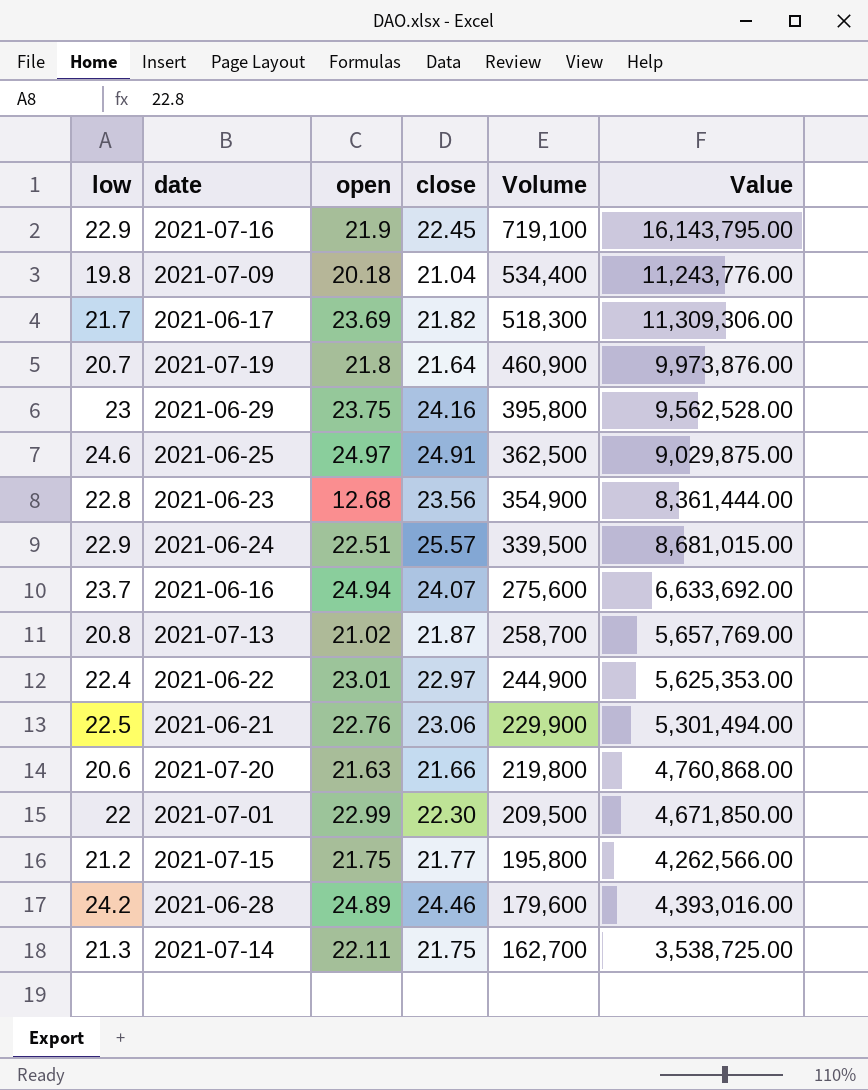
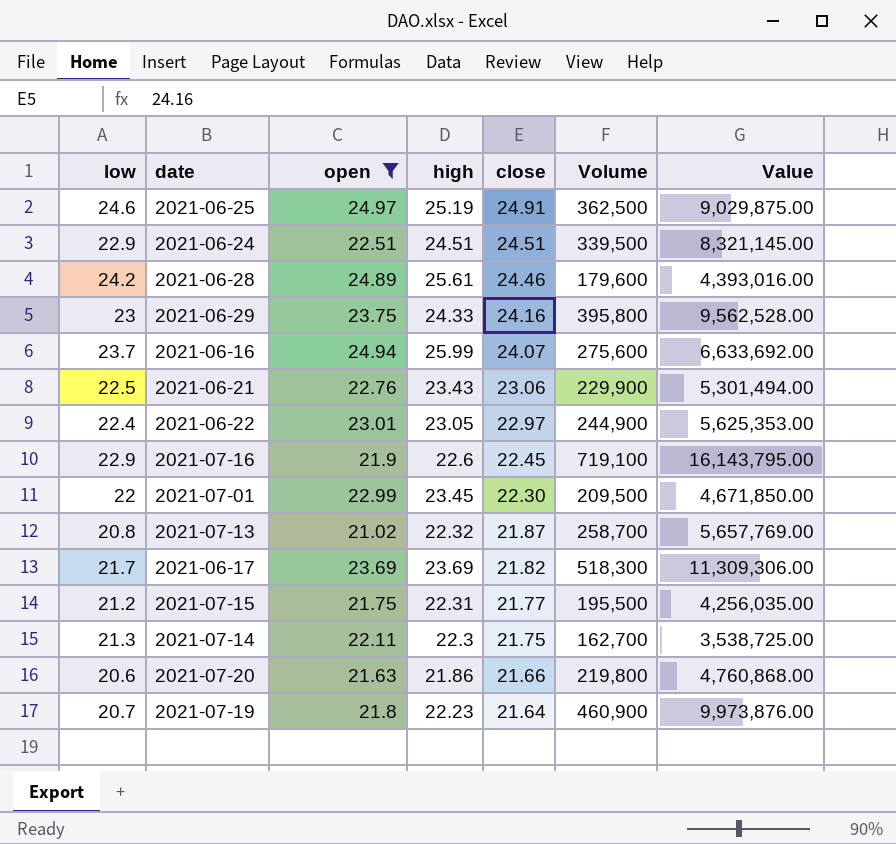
filter: none -> open >= 21.02
row order: Volume descending -> close descending
column high | position: none -> 4
2021-06-24 | close: 25.57 -> 24.51
2021-06-24 | Value: 8,681,015.00 -> 8,321,145.00
2021-07-15 | Volume: 195,800 -> 195,500
2021-07-15 | Value: 4,262,566.00 -> 4,256,035.00

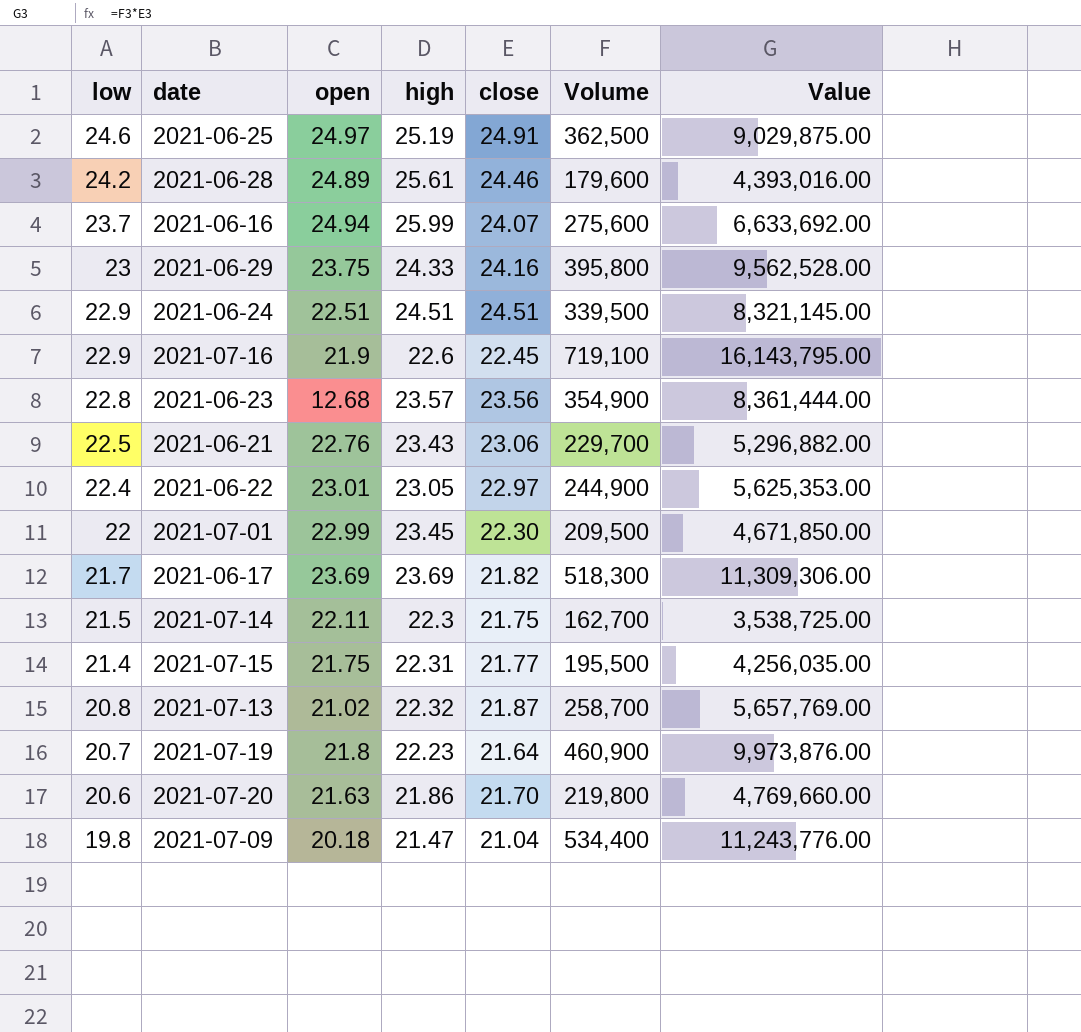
filter: open >= 21.02 -> none
row order: close descending -> low descending
2021-06-21 | Volume: 229,900 -> 229,700
2021-06-21 | Value: 5,301,494.00 -> 5,296,882.00
2021-07-14 | low: 21.3 -> 21.5
2021-07-15 | low: 21.2 -> 21.4
2021-07-20 | close: 21.66 -> 21.70
2021-07-20 | Value: 4,760,868.00 -> 4,769,660.00

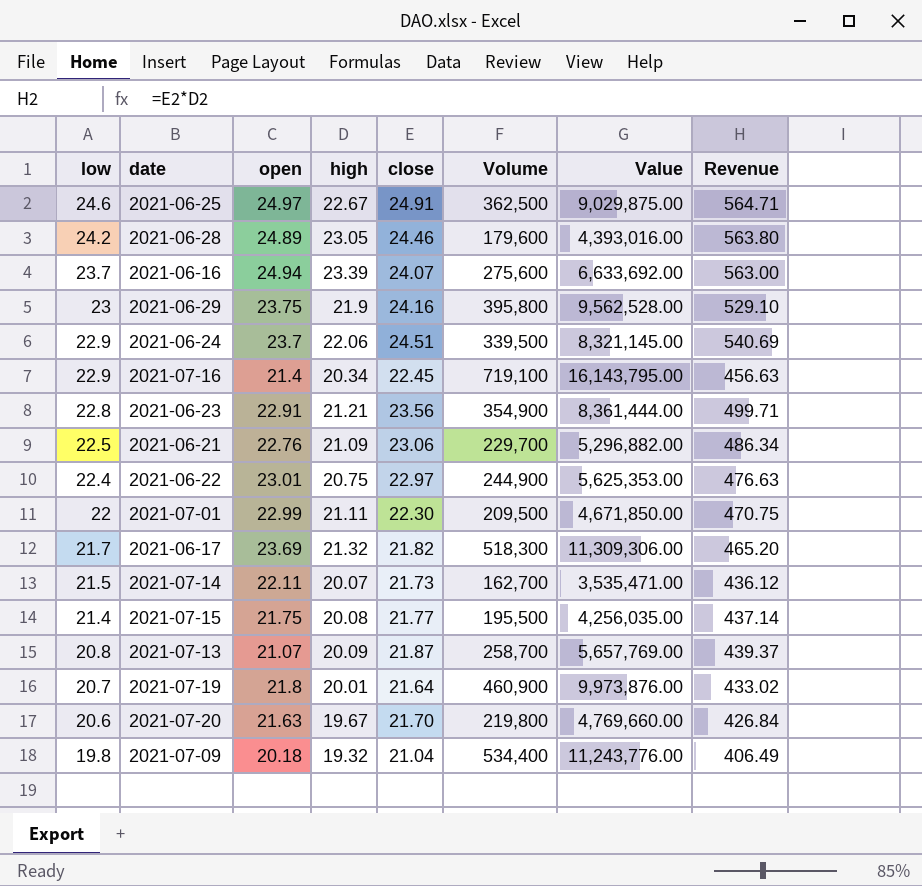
column Revenue | formula: none -> [high] * [close]
2021-06-25 | high: 25.19 -> 22.67
2021-06-28 | high: 25.61 -> 23.05
2021-06-16 | high: 25.99 -> 23.39
2021-06-29 | high: 24.33 -> 21.9
2021-06-24 | open: 22.51 -> 23.7
2021-06-24 | high: 24.51 -> 22.06
2021-07-16 | open: 21.9 -> 21.4
2021-07-16 | high: 22.6 -> 20.34
2021-06-23 | open: 12.68 -> 22.91
2021-06-23 | high: 23.57 -> 21.21
2021-06-21 | high: 23.43 -> 21.09
2021-06-22 | high: 23.05 -> 20.75
2021-07-01 | high: 23.45 -> 21.11
2021-06-17 | high: 23.69 -> 21.32
2021-07-14 | high: 22.3 -> 20.07
2021-07-14 | close: 21.75 -> 21.73
2021-07-14 | Value: 3,538,725.00 -> 3,535,471.00
2021-07-15 | high: 22.31 -> 20.08
2021-07-13 | open: 21.02 -> 21.07
2021-07-13 | high: 22.32 -> 20.09
2021-07-19 | high: 22.23 -> 20.01
2021-07-20 | high: 21.86 -> 19.67
2021-07-09 | high: 21.47 -> 19.32

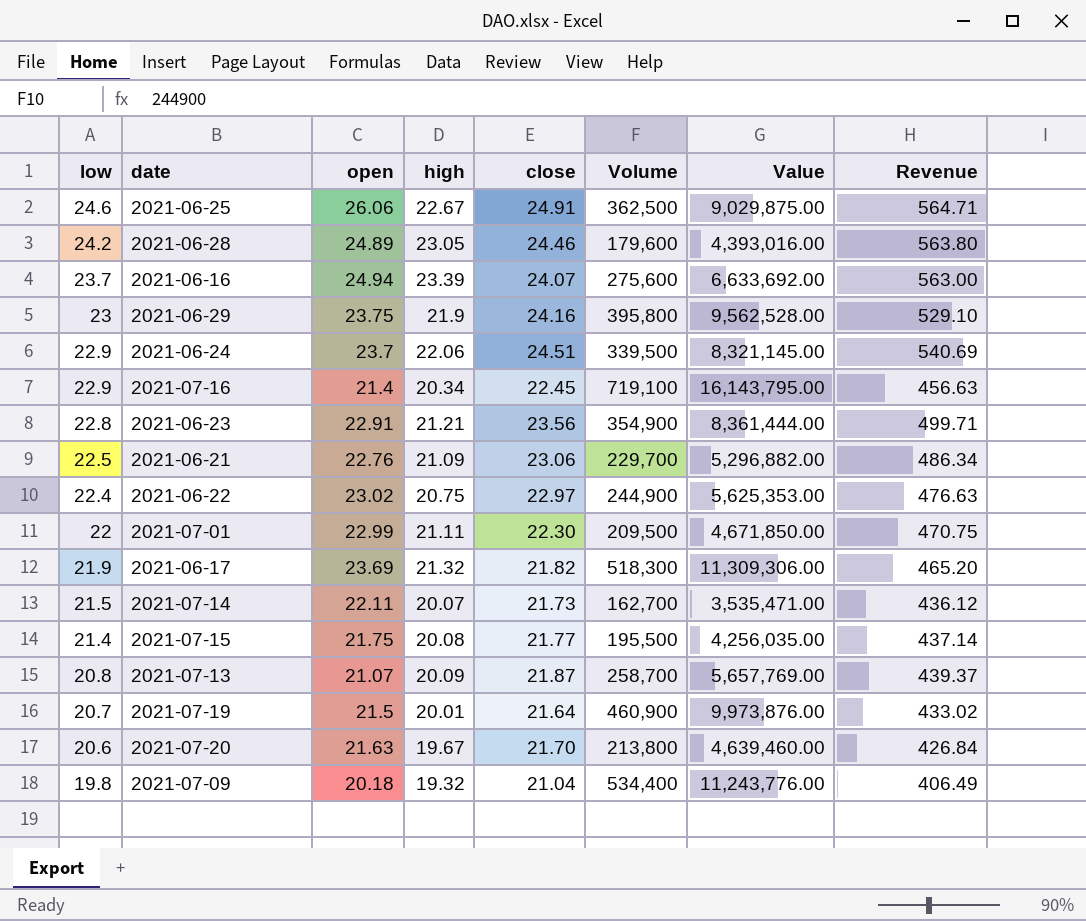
2021-06-25 | open: 24.97 -> 26.06
2021-06-22 | open: 23.01 -> 23.02
2021-06-17 | low: 21.7 -> 21.9
2021-07-19 | open: 21.8 -> 21.5
2021-07-20 | Volume: 219,800 -> 213,800
2021-07-20 | Value: 4,769,660.00 -> 4,639,460.00

